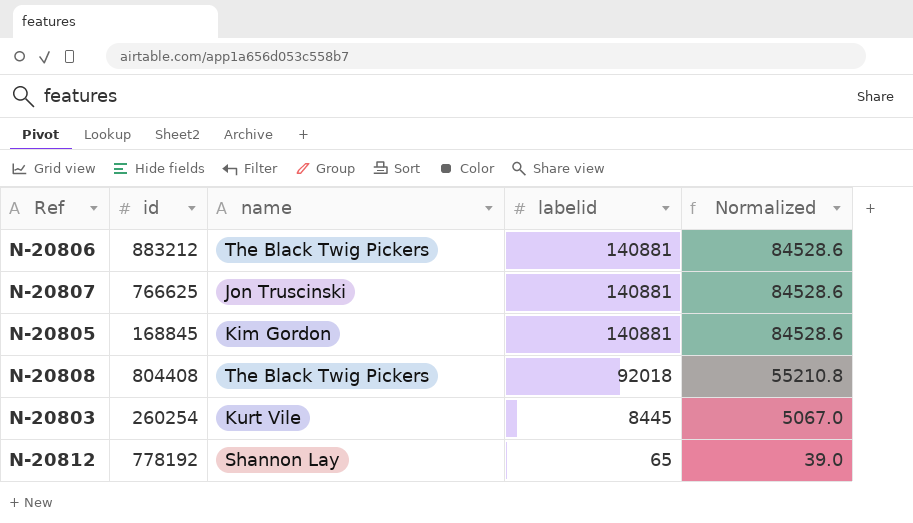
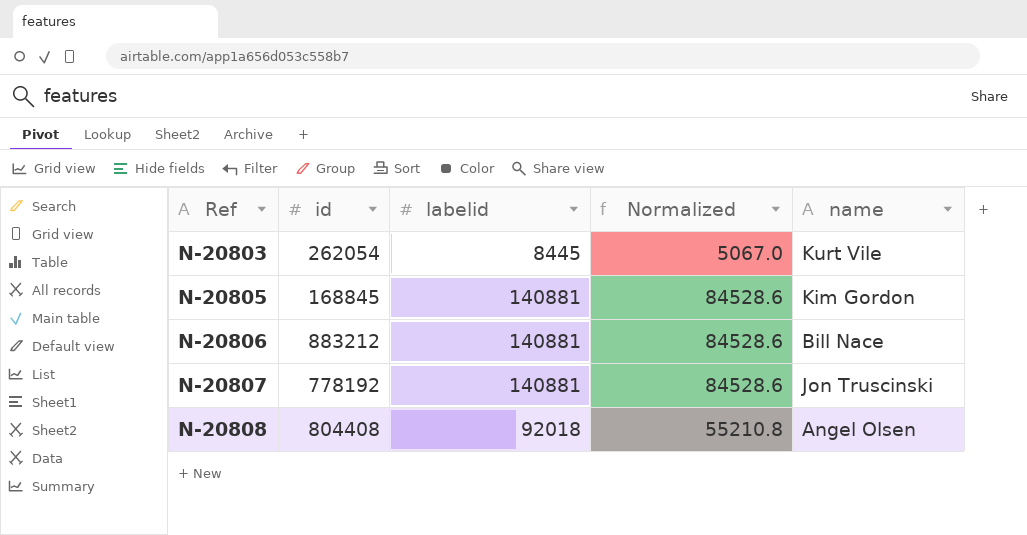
row order: labelid descending -> Ref ascending
column name | position: 3 -> 5
row N-20812: 778192 | Shannon Lay | 65 | 39.0 -> none
N-20803 | id: 260254 -> 262054
N-20806 | name: The Black Twig Pickers -> Bill Nace
N-20807 | id: 766625 -> 778192
N-20808 | name: The Black Twig Pickers -> Angel Olsen

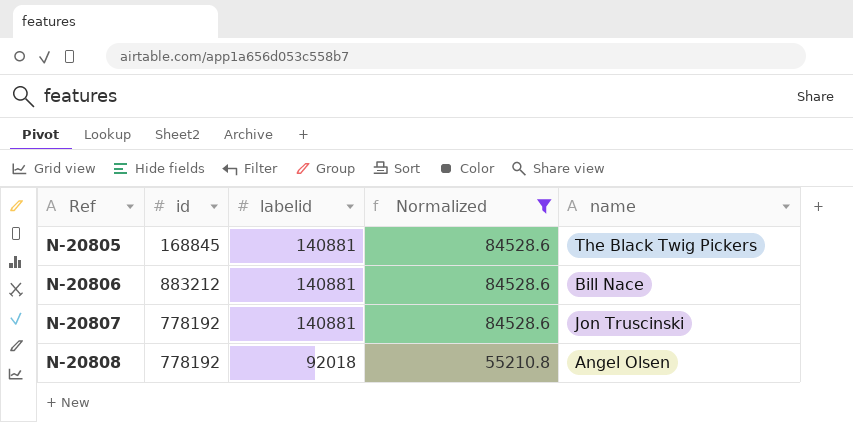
filter: none -> Normalized != 5067.0
N-20805 | name: Kim Gordon -> The Black Twig Pickers
N-20808 | id: 804408 -> 778192

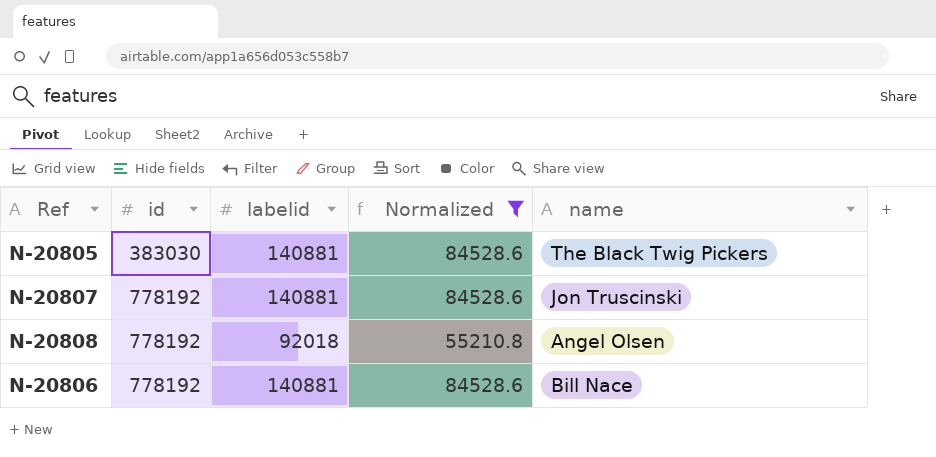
row order: Ref ascending -> id ascending
N-20805 | id: 168845 -> 383030
N-20806 | id: 883212 -> 778192

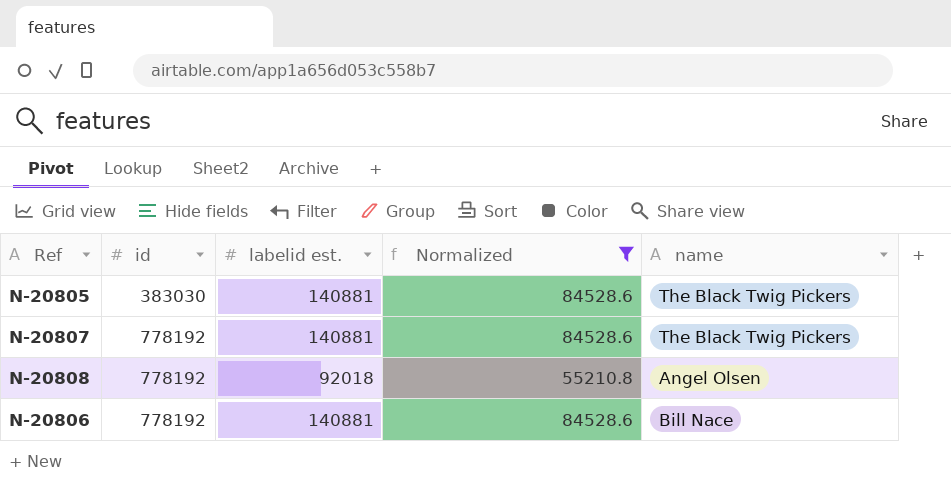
column name: labelid -> labelid est.
N-20807 | name: Jon Truscinski -> The Black Twig Pickers

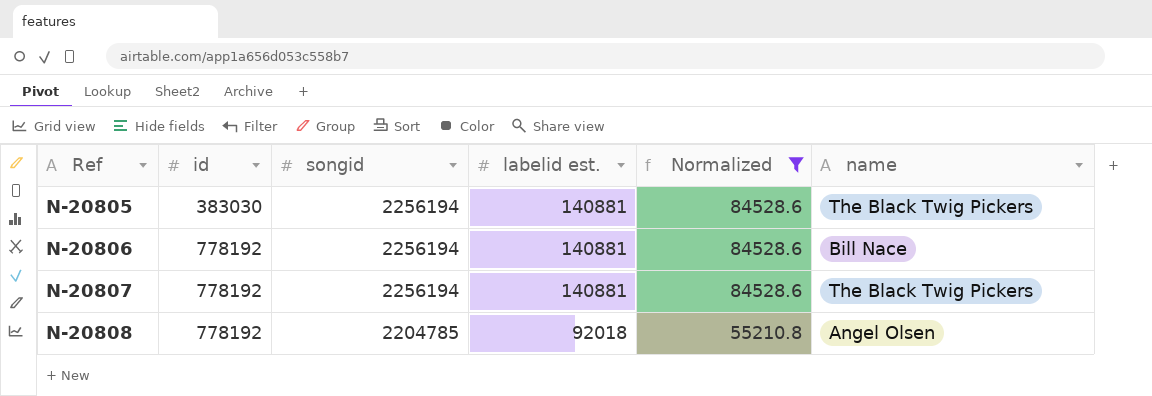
row order: id ascending -> Ref ascending
column songid | position: none -> 3

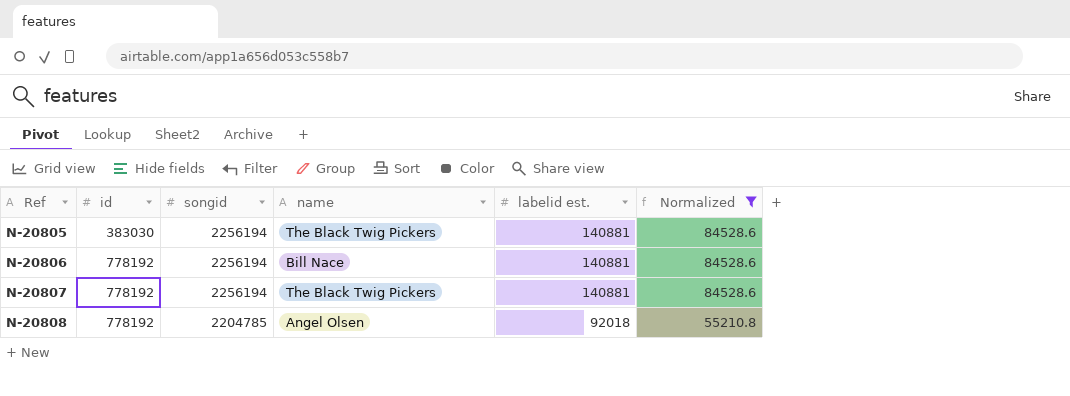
column name | position: 6 -> 4

